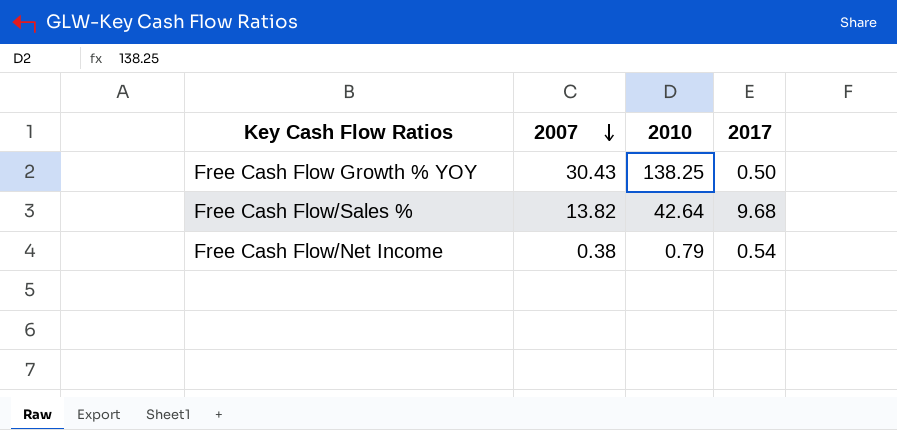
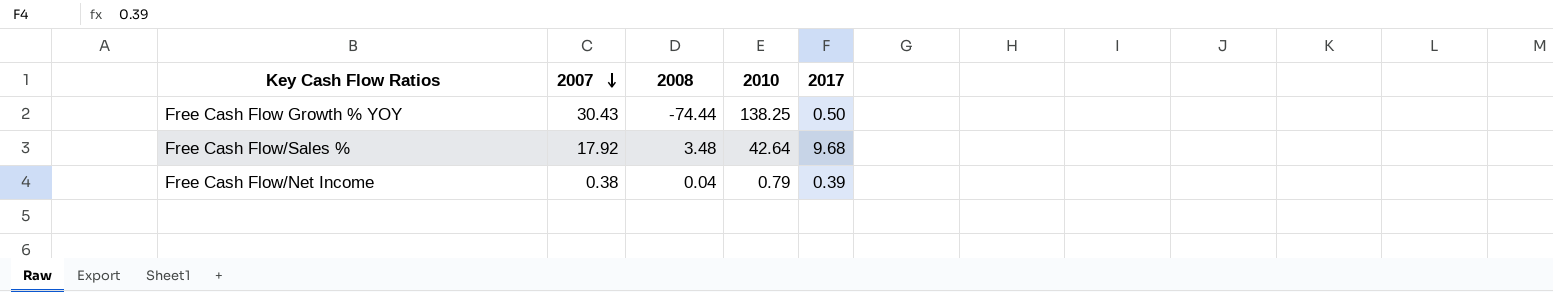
column 2008 | position: none -> 3
Free Cash Flow/Sales % | 2007: 13.82 -> 17.92
Free Cash Flow/Net Income | 2017: 0.54 -> 0.39

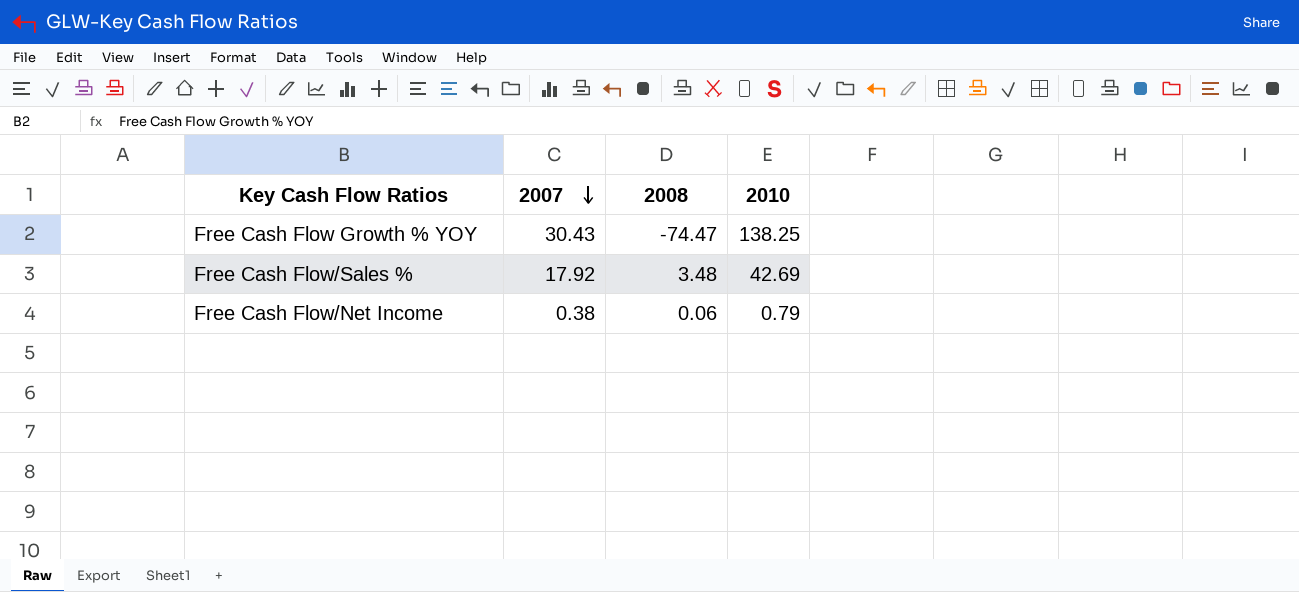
column 2017 | position: 5 -> none
Free Cash Flow Growth % YOY | 2008: -74.44 -> -74.47
Free Cash Flow/Sales % | 2010: 42.64 -> 42.69
Free Cash Flow/Net Income | 2008: 0.04 -> 0.06

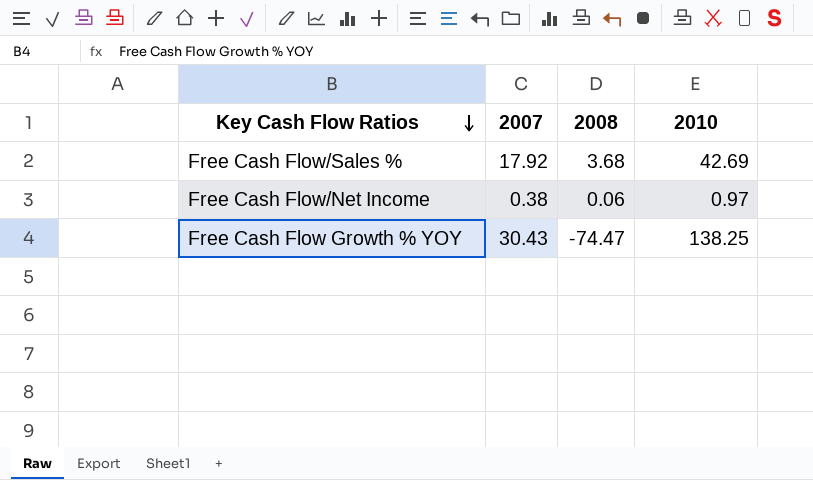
row order: 2007 descending -> Key Cash Flow Ratios descending
Free Cash Flow/Sales % | 2008: 3.48 -> 3.68
Free Cash Flow/Net Income | 2010: 0.79 -> 0.97

